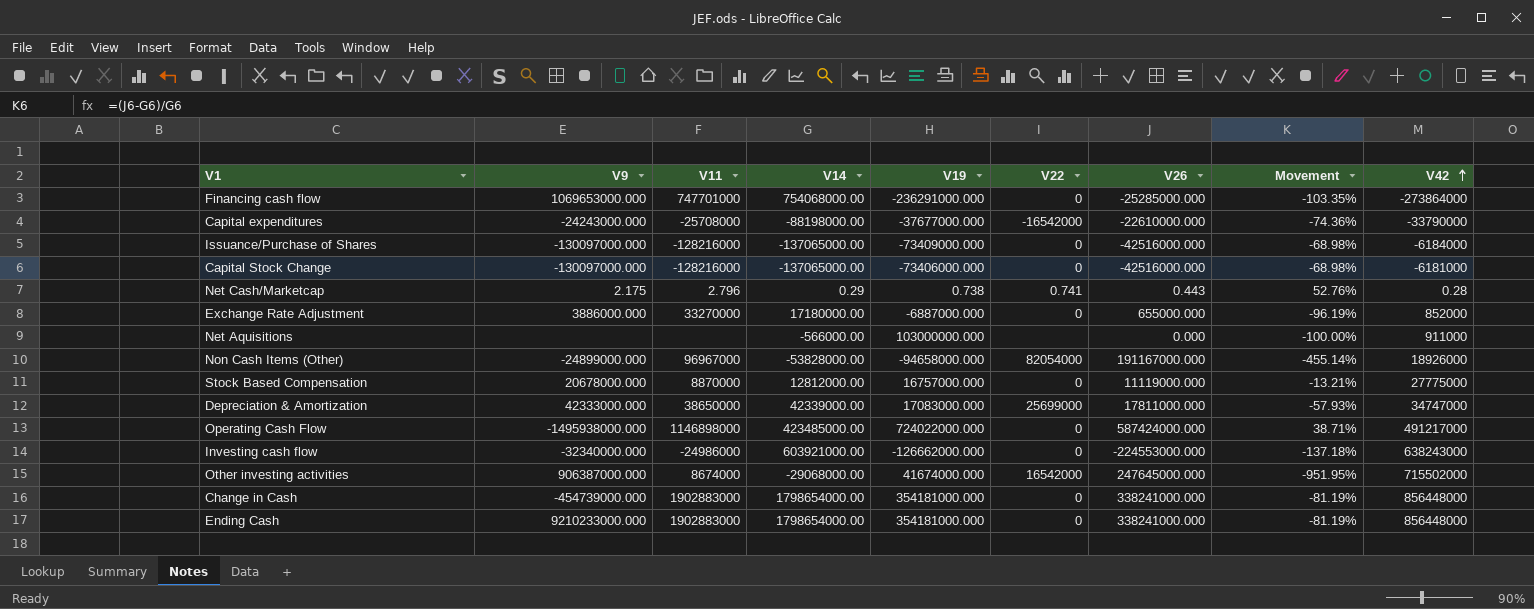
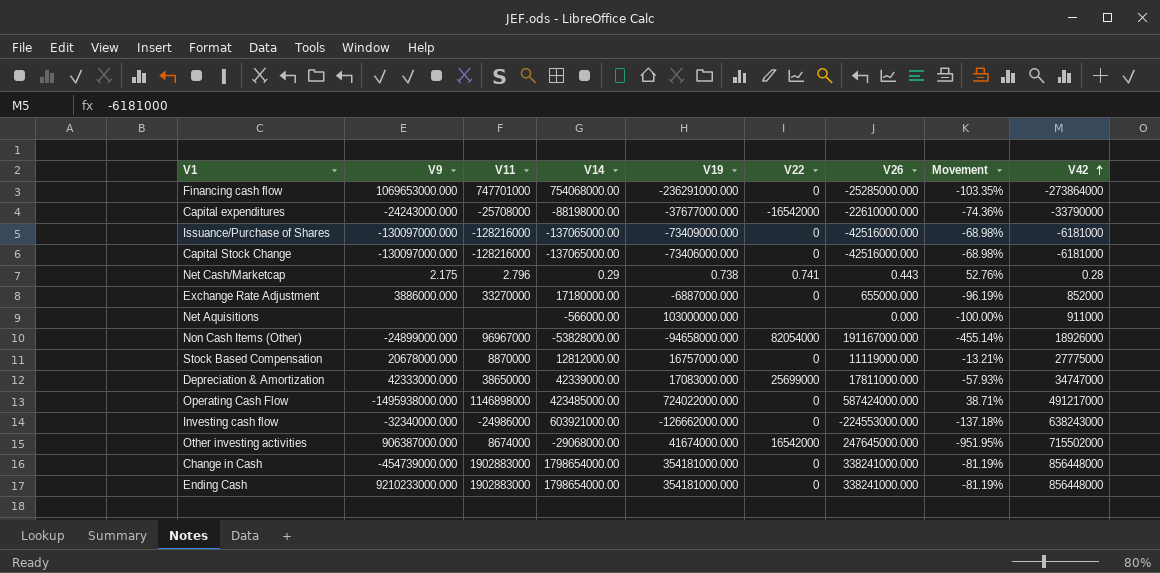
Issuance/Purchase of Shares | V42: -6184000 -> -6181000

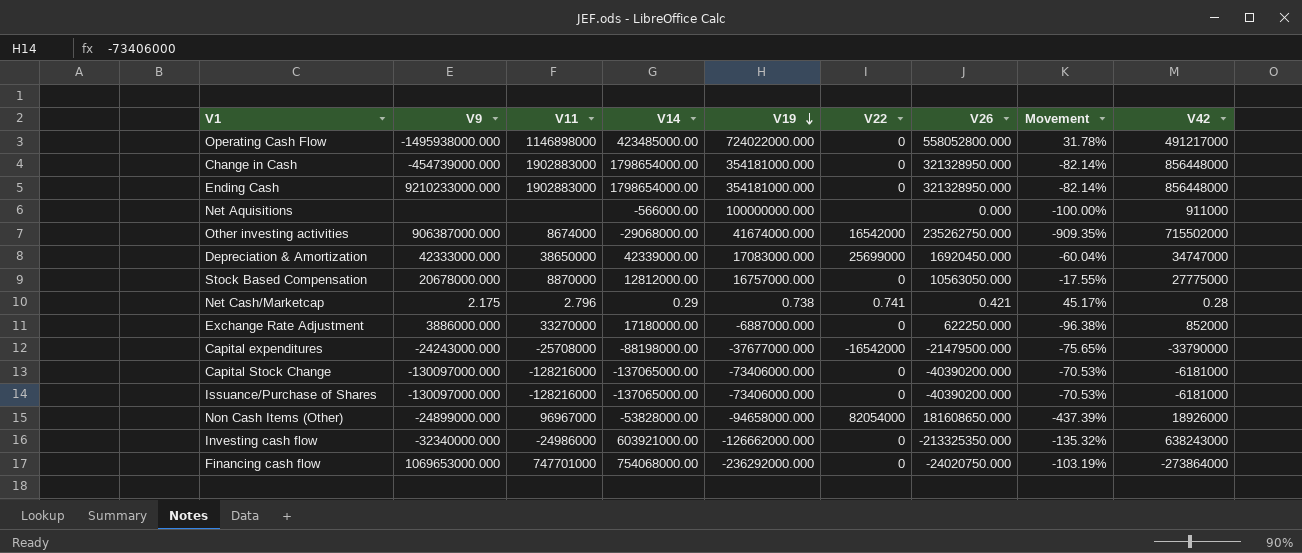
row order: V42 ascending -> V19 descending
Operating Cash Flow | V26: 587424000.000 -> 558052800.000
Operating Cash Flow | Movement: 38.71% -> 31.78%
Change in Cash | V26: 338241000.000 -> 321328950.000
Change in Cash | Movement: -81.19% -> -82.14%
Ending Cash | V26: 338241000.000 -> 321328950.000
Ending Cash | Movement: -81.19% -> -82.14%
Net Aquisitions | V19: 103000000.000 -> 100000000.000
Other investing activities | V26: 247645000.000 -> 235262750.000
Other investing activities | Movement: -951.95% -> -909.35%
Depreciation & Amortization | V26: 17811000.000 -> 16920450.000
Depreciation & Amortization | Movement: -57.93% -> -60.04%
Stock Based Compensation | V26: 11119000.000 -> 10563050.000
Stock Based Compensation | Movement: -13.21% -> -17.55%
Net Cash/Marketcap | V26: 0.443 -> 0.421
Net Cash/Marketcap | Movement: 52.76% -> 45.17%
Exchange Rate Adjustment | V26: 655000.000 -> 622250.000
Exchange Rate Adjustment | Movement: -96.19% -> -96.38%
Capital expenditures | V26: -22610000.000 -> -21479500.000
Capital expenditures | Movement: -74.36% -> -75.65%
Capital Stock Change | V26: -42516000.000 -> -40390200.000
Capital Stock Change | Movement: -68.98% -> -70.53%
Issuance/Purchase of Shares | V19: -73409000.000 -> -73406000.000
Issuance/Purchase of Shares | V26: -42516000.000 -> -40390200.000
Issuance/Purchase of Shares | Movement: -68.98% -> -70.53%
Non Cash Items (Other) | V26: 191167000.000 -> 181608650.000
Non Cash Items (Other) | Movement: -455.14% -> -437.39%
Investing cash flow | V26: -224553000.000 -> -213325350.000
Investing cash flow | Movement: -137.18% -> -135.32%
Financing cash flow | V19: -236291000.000 -> -236292000.000
Financing cash flow | V26: -25285000.000 -> -24020750.000
Financing cash flow | Movement: -103.35% -> -103.19%

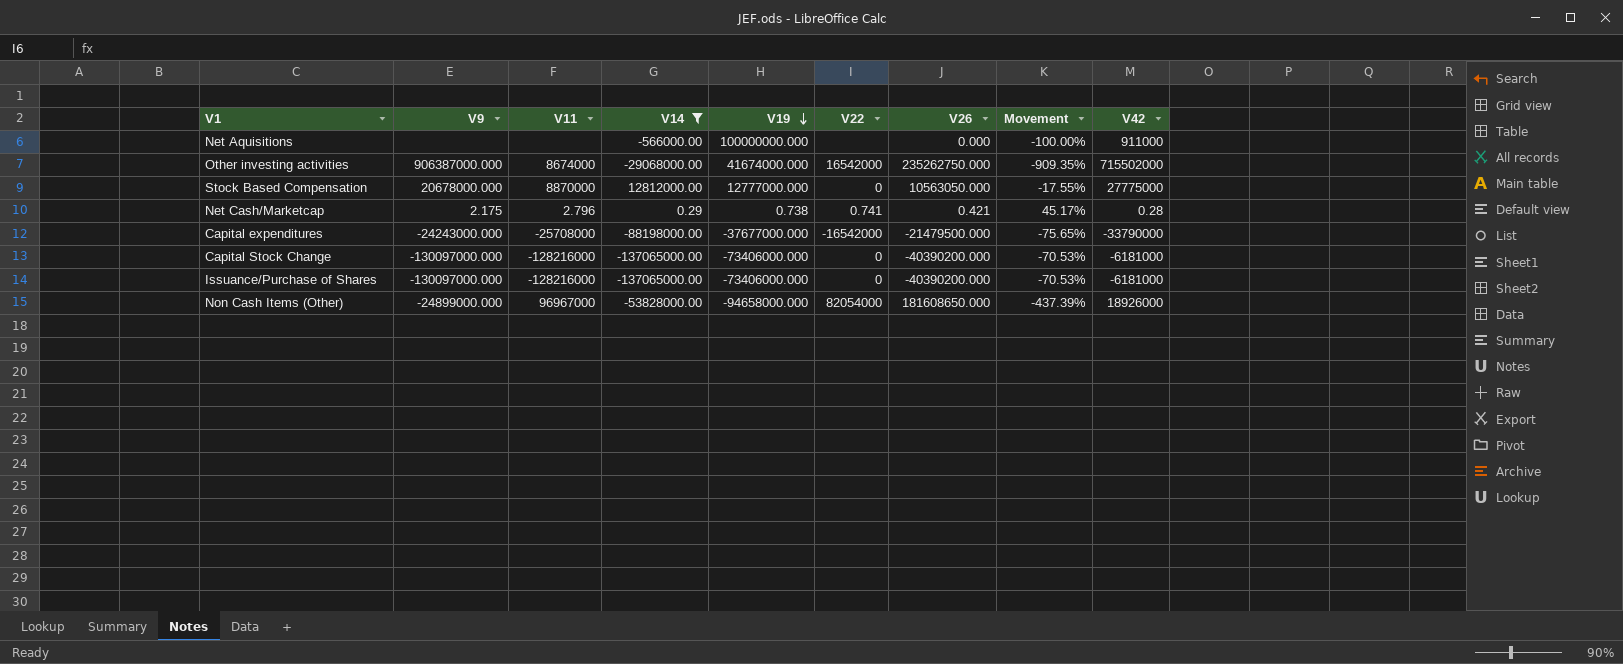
filter: none -> V14 <= 12812000.00
Stock Based Compensation | V19: 16757000.000 -> 12777000.000

